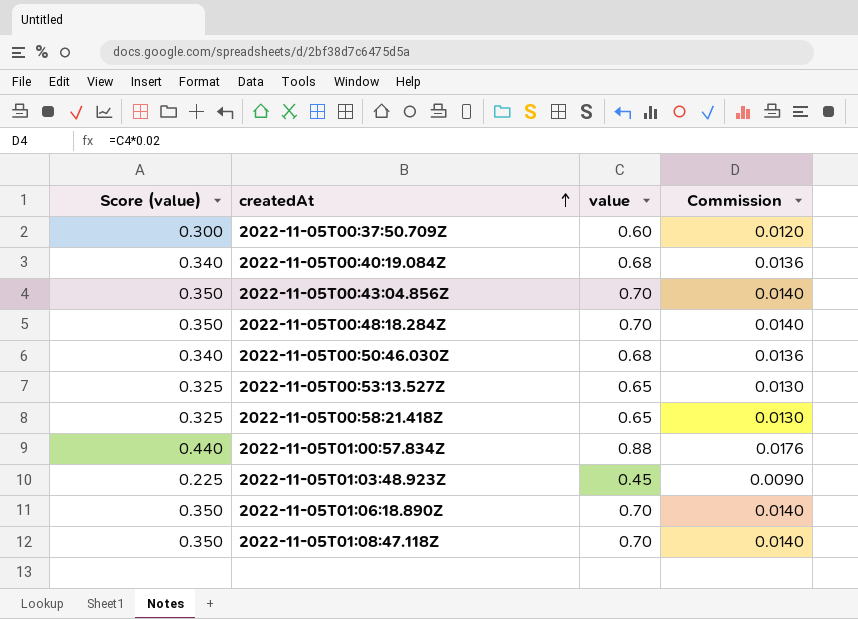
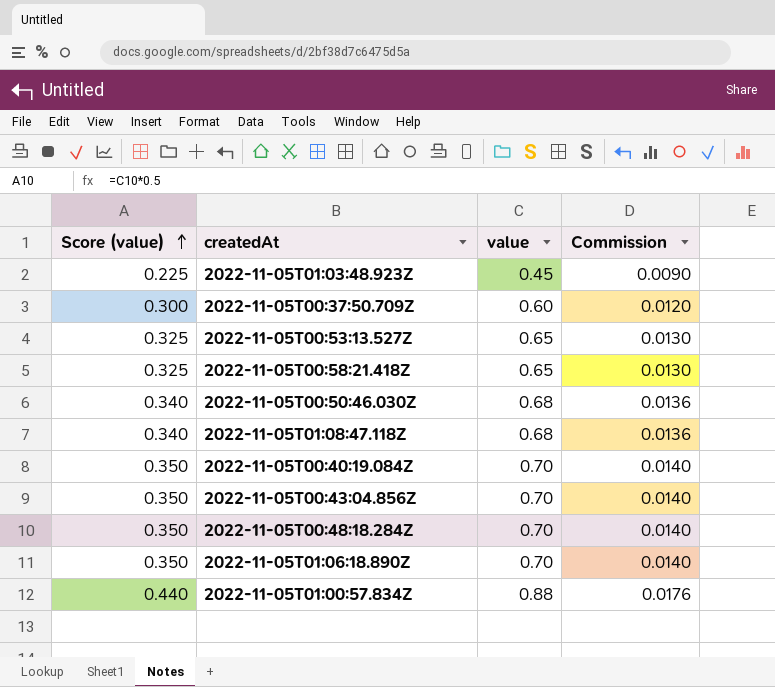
row order: createdAt ascending -> Score (value) ascending
2022-11-05T01:08:47.118Z | Score (value): 0.350 -> 0.340
2022-11-05T01:08:47.118Z | value: 0.70 -> 0.68
2022-11-05T01:08:47.118Z | Commission: 0.0140 -> 0.0136
2022-11-05T00:40:19.084Z | Score (value): 0.340 -> 0.350
2022-11-05T00:40:19.084Z | value: 0.68 -> 0.70
2022-11-05T00:40:19.084Z | Commission: 0.0136 -> 0.0140

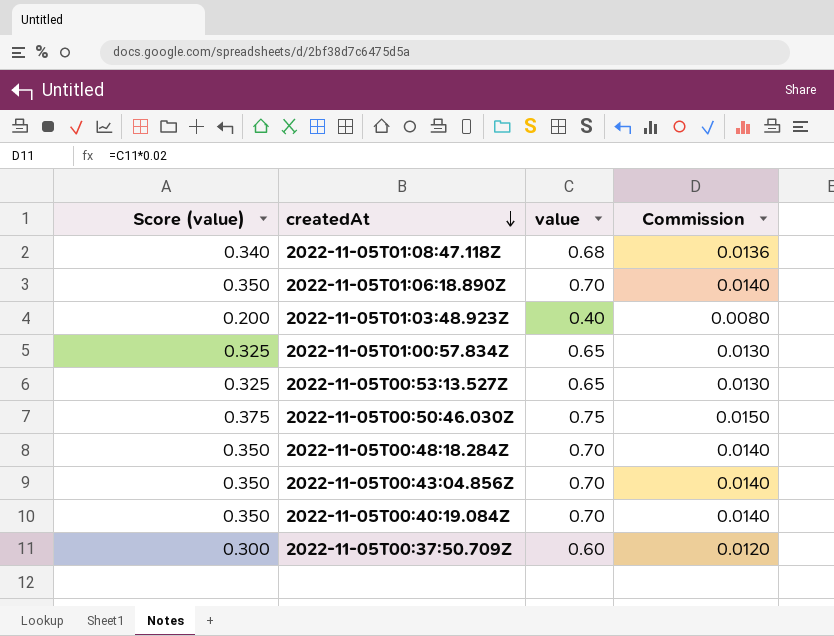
row order: Score (value) ascending -> createdAt descending
row 2022-11-05T00:58:21.418Z: 0.325 | 0.65 | 0.0130 -> none
2022-11-05T01:03:48.923Z | Score (value): 0.225 -> 0.200
2022-11-05T01:03:48.923Z | value: 0.45 -> 0.40
2022-11-05T01:03:48.923Z | Commission: 0.0090 -> 0.0080
2022-11-05T01:00:57.834Z | Score (value): 0.440 -> 0.325
2022-11-05T01:00:57.834Z | value: 0.88 -> 0.65
2022-11-05T01:00:57.834Z | Commission: 0.0176 -> 0.0130
2022-11-05T00:50:46.030Z | Score (value): 0.340 -> 0.375
2022-11-05T00:50:46.030Z | value: 0.68 -> 0.75
2022-11-05T00:50:46.030Z | Commission: 0.0136 -> 0.0150

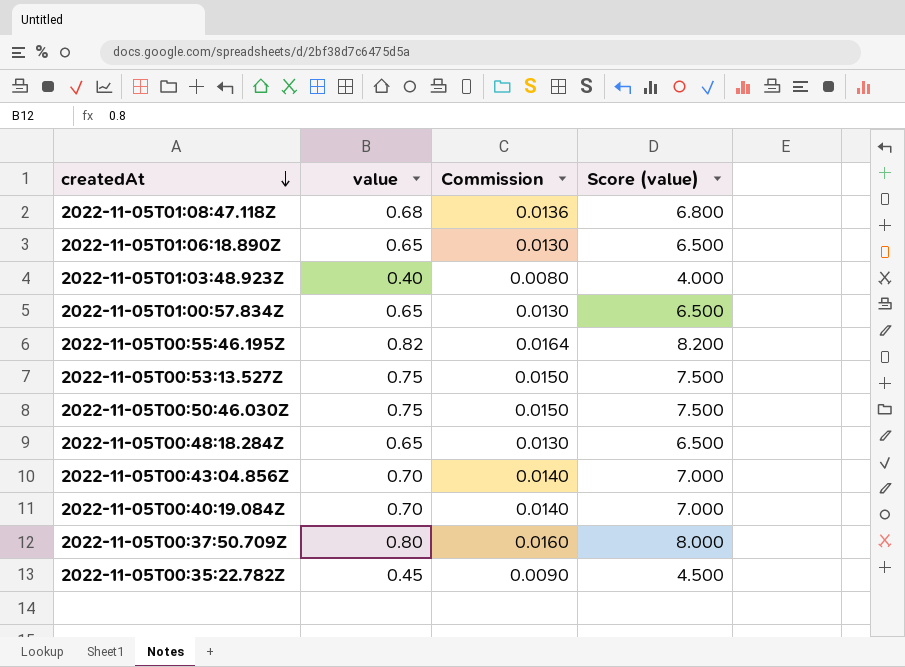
column Score (value) | formula: [value] * 0.5 -> [value] * 10
column Score (value) | position: 1 -> 4
2022-11-05T01:06:18.890Z | value: 0.70 -> 0.65
2022-11-05T01:06:18.890Z | Commission: 0.0140 -> 0.0130
row 2022-11-05T00:55:46.195Z: none -> 0.82 | 0.0164 | 8.200
2022-11-05T00:53:13.527Z | value: 0.65 -> 0.75
2022-11-05T00:53:13.527Z | Commission: 0.0130 -> 0.0150
2022-11-05T00:48:18.284Z | value: 0.70 -> 0.65
2022-11-05T00:48:18.284Z | Commission: 0.0140 -> 0.0130
2022-11-05T00:37:50.709Z | value: 0.60 -> 0.80
2022-11-05T00:37:50.709Z | Commission: 0.0120 -> 0.0160
row 2022-11-05T00:35:22.782Z: none -> 0.45 | 0.0090 | 4.500

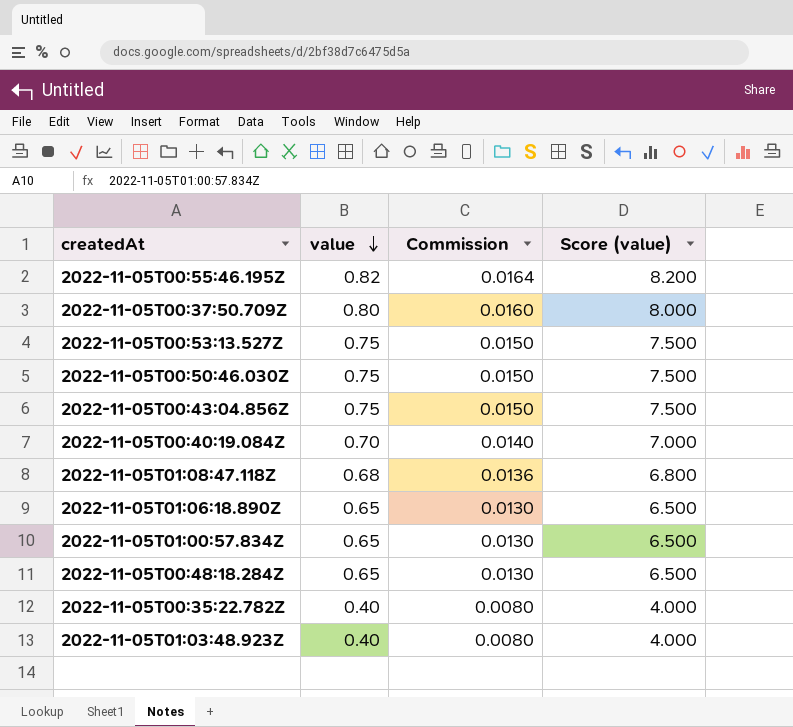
row order: createdAt descending -> value descending
2022-11-05T00:43:04.856Z | value: 0.70 -> 0.75
2022-11-05T00:43:04.856Z | Commission: 0.0140 -> 0.0150
2022-11-05T00:43:04.856Z | Score (value): 7.000 -> 7.500
2022-11-05T00:35:22.782Z | value: 0.45 -> 0.40
2022-11-05T00:35:22.782Z | Commission: 0.0090 -> 0.0080
2022-11-05T00:35:22.782Z | Score (value): 4.500 -> 4.000

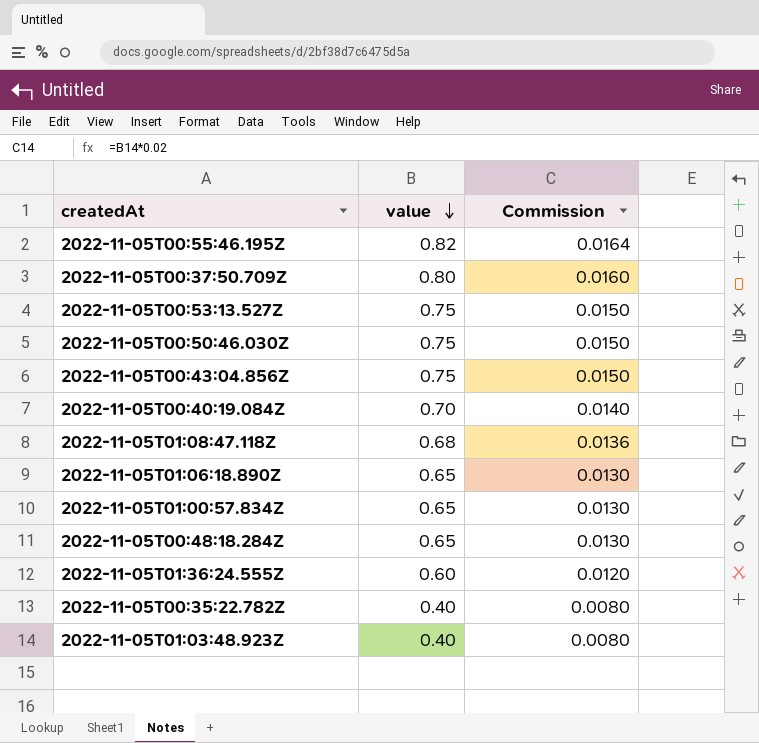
column Score (value) | formula: [value] * 10 -> none
row 2022-11-05T01:36:24.555Z: none -> 0.60 | 0.0120

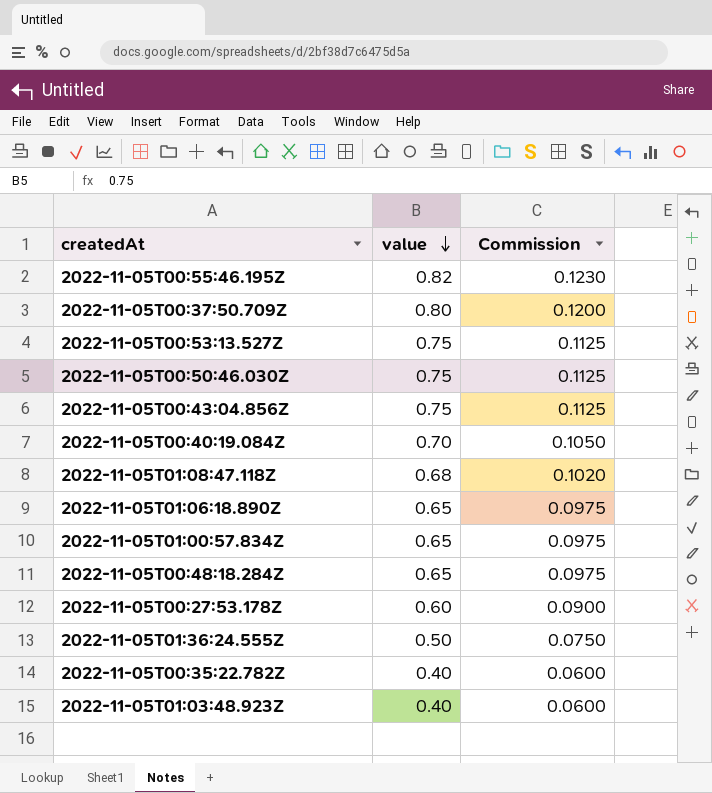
column Commission | formula: [value] * 0.02 -> [value] * 0.15
row 2022-11-05T00:27:53.178Z: none -> 0.60 | 0.0900
2022-11-05T01:36:24.555Z | value: 0.60 -> 0.50

